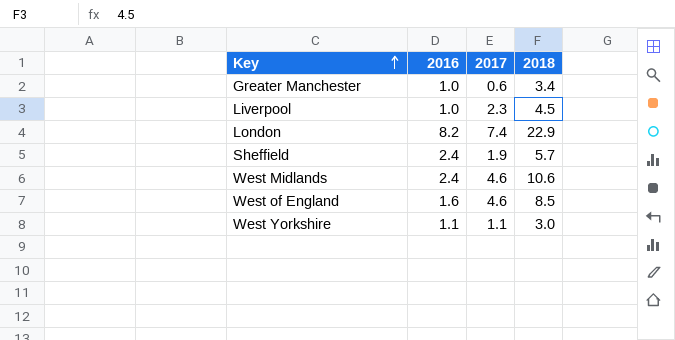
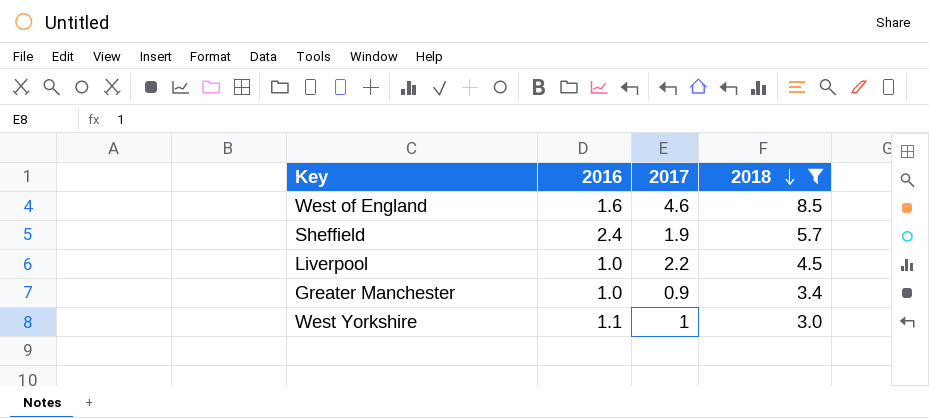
filter: none -> 2018 <= 8.5
row order: Key ascending -> 2018 descending
Liverpool | 2017: 2.3 -> 2.2
Greater Manchester | 2017: 0.6 -> 0.9
West Yorkshire | 2017: 1.1 -> 1

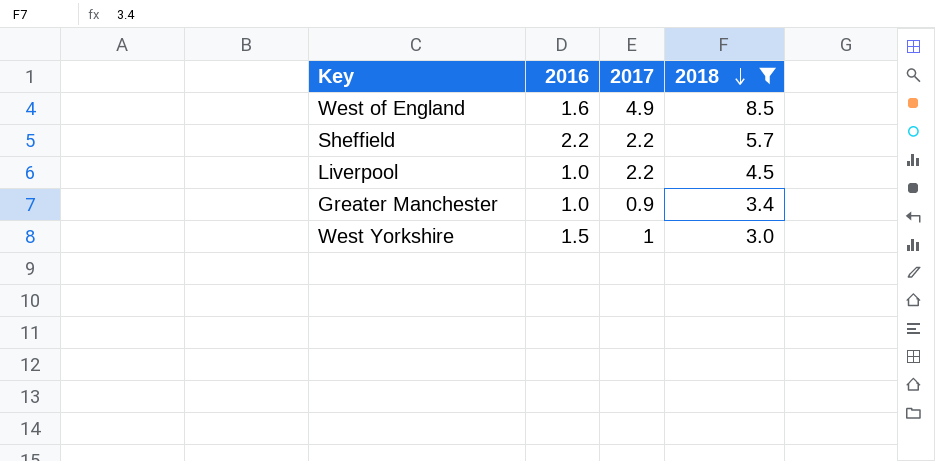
West of England | 2017: 4.6 -> 4.9
Sheffield | 2016: 2.4 -> 2.2
Sheffield | 2017: 1.9 -> 2.2
West Yorkshire | 2016: 1.1 -> 1.5

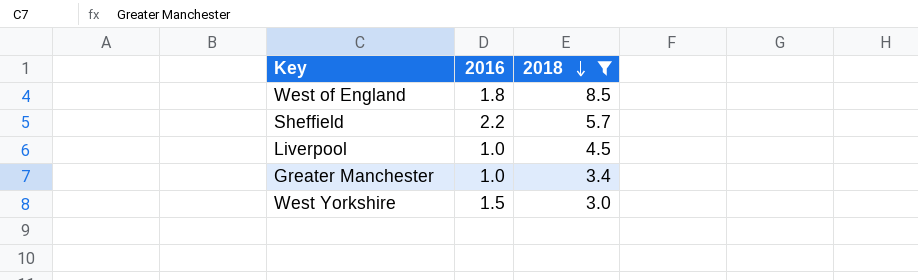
column 2017 | position: 3 -> none
West of England | 2016: 1.6 -> 1.8

